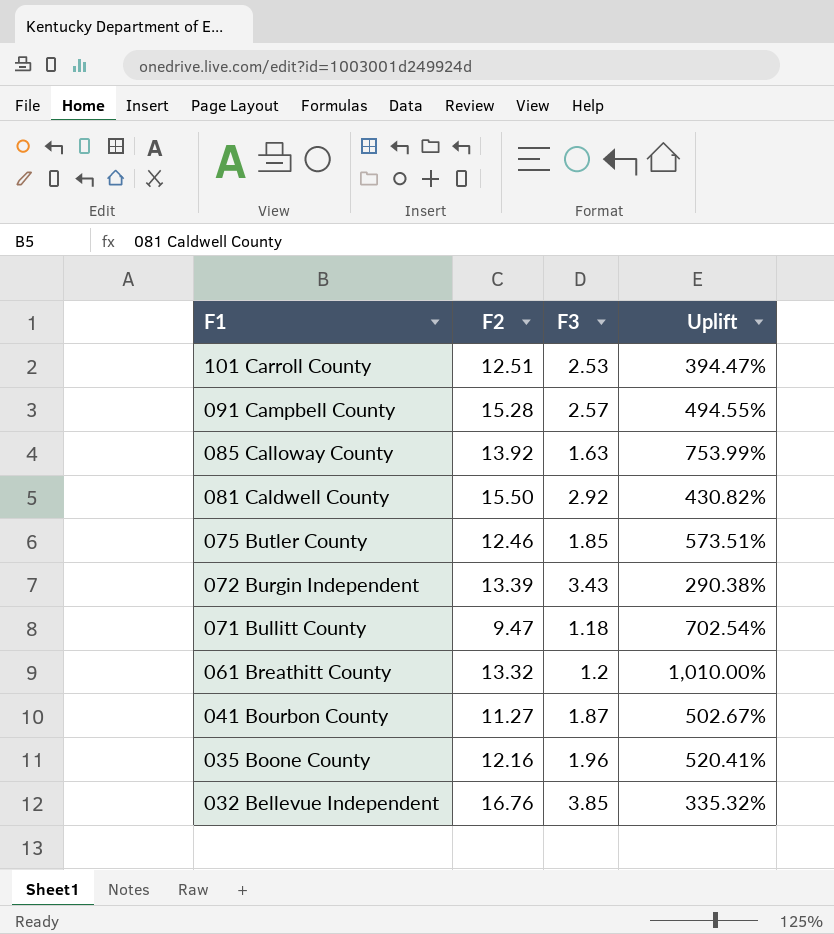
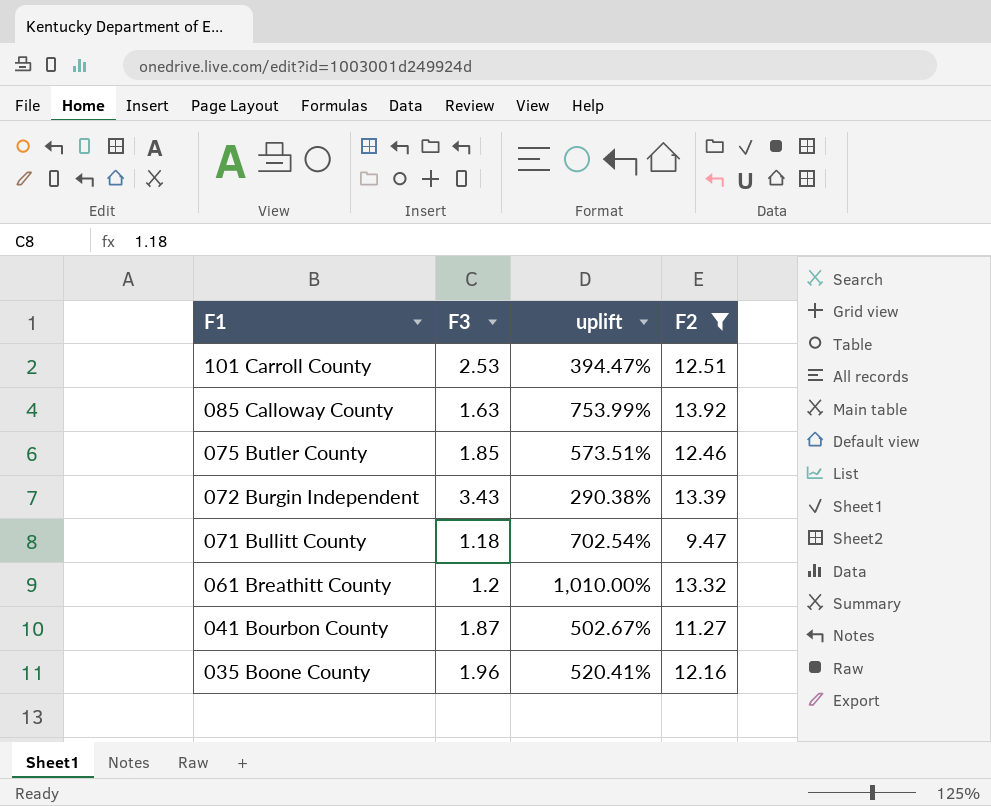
filter: none -> F2 <= 13.92
column name: Uplift -> uplift
column F2 | position: 2 -> 4

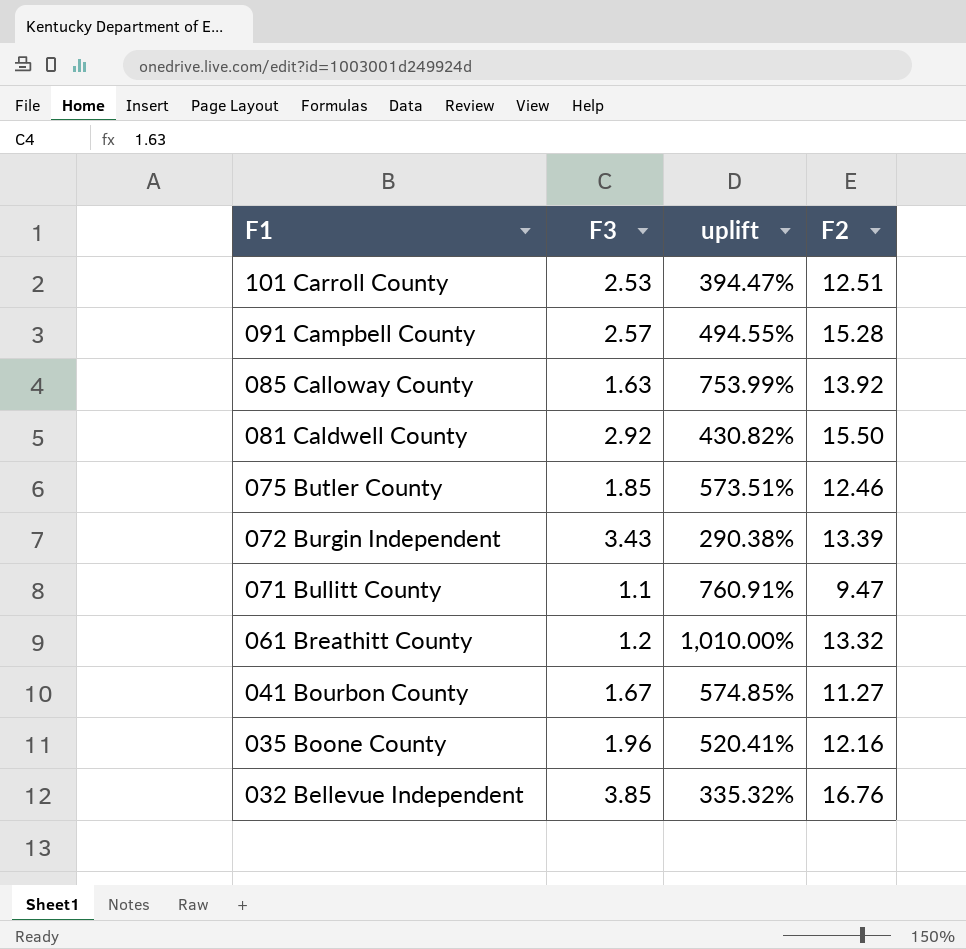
filter: F2 <= 13.92 -> none
071 Bullitt County | F3: 1.18 -> 1.1
071 Bullitt County | uplift: 702.54% -> 760.91%
041 Bourbon County | F3: 1.87 -> 1.67
041 Bourbon County | uplift: 502.67% -> 574.85%

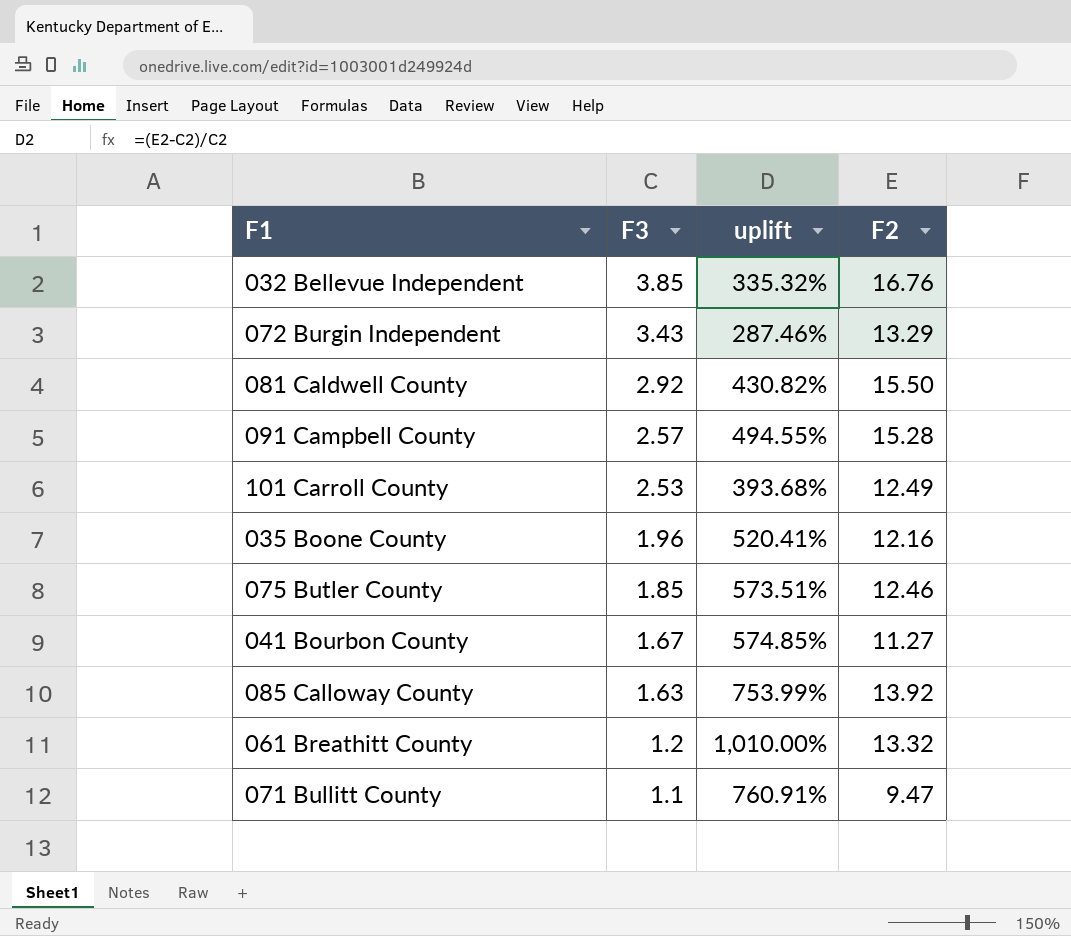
row order: F1 descending -> F3 descending
072 Burgin Independent | uplift: 290.38% -> 287.46%
072 Burgin Independent | F2: 13.39 -> 13.29
101 Carroll County | uplift: 394.47% -> 393.68%
101 Carroll County | F2: 12.51 -> 12.49

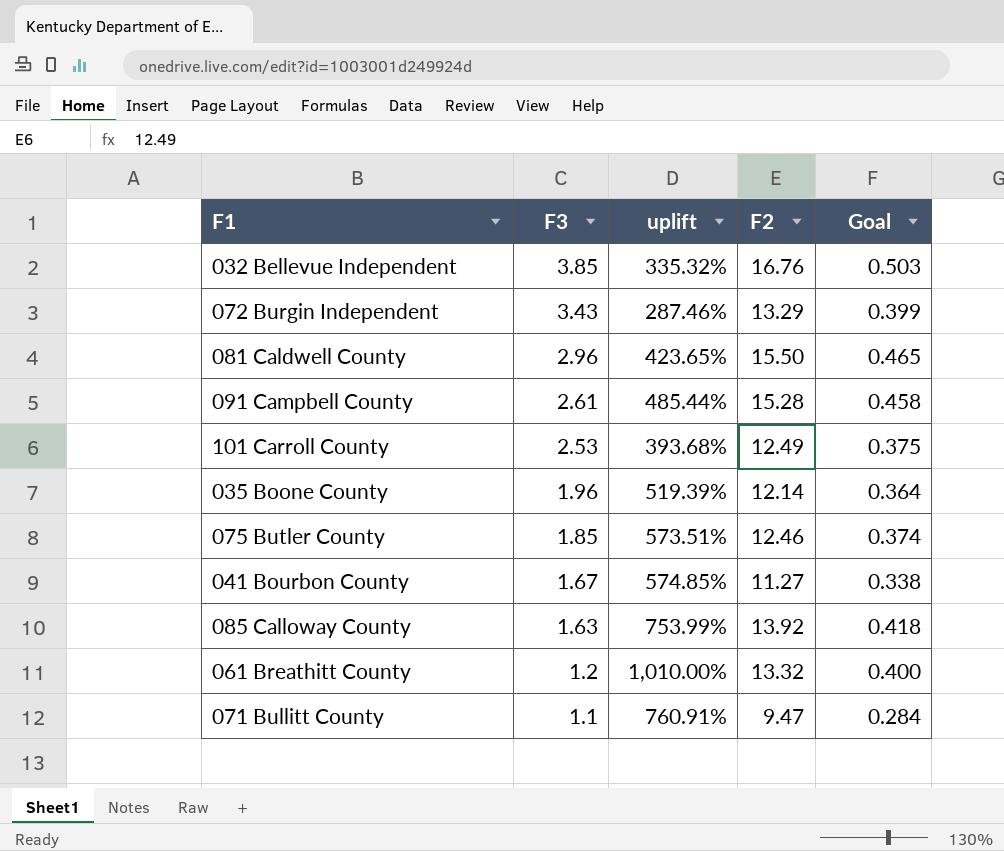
column Goal | formula: none -> [F2] * 0.03
081 Caldwell County | F3: 2.92 -> 2.96
081 Caldwell County | uplift: 430.82% -> 423.65%
091 Campbell County | F3: 2.57 -> 2.61
091 Campbell County | uplift: 494.55% -> 485.44%
035 Boone County | uplift: 520.41% -> 519.39%
035 Boone County | F2: 12.16 -> 12.14

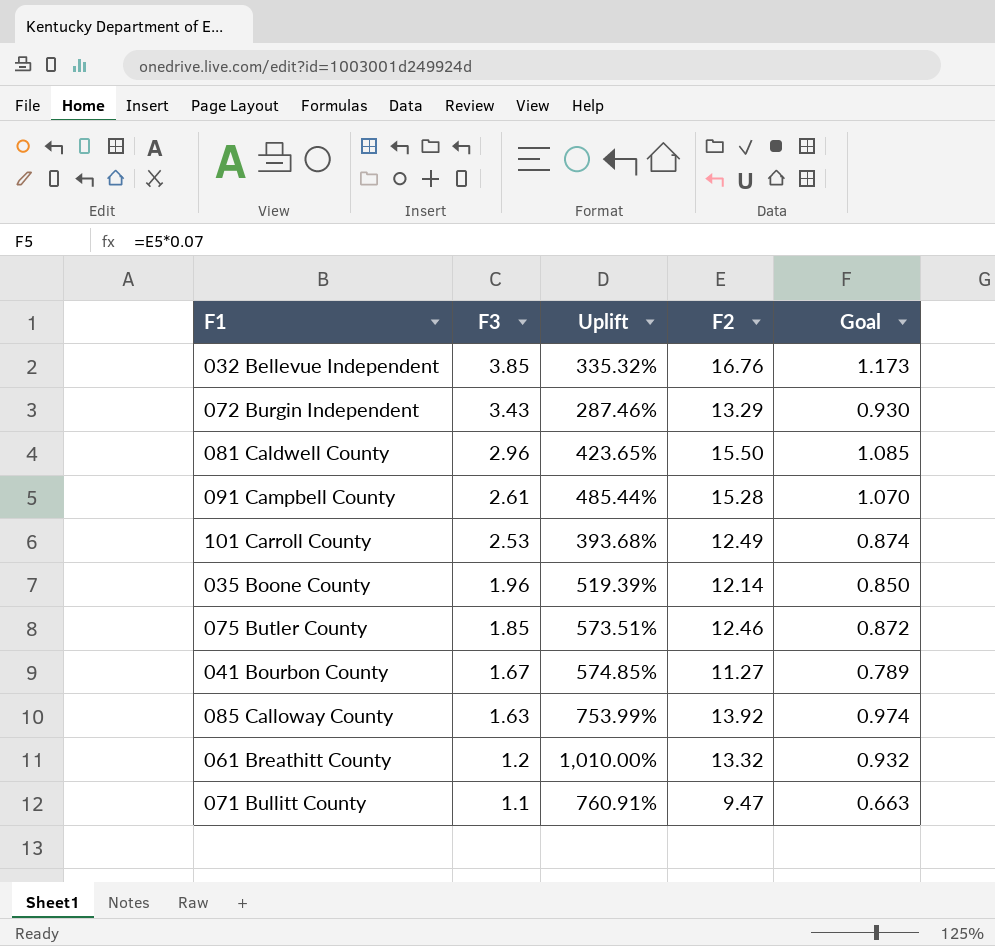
column name: uplift -> Uplift
column Goal | formula: [F2] * 0.03 -> [F2] * 0.07

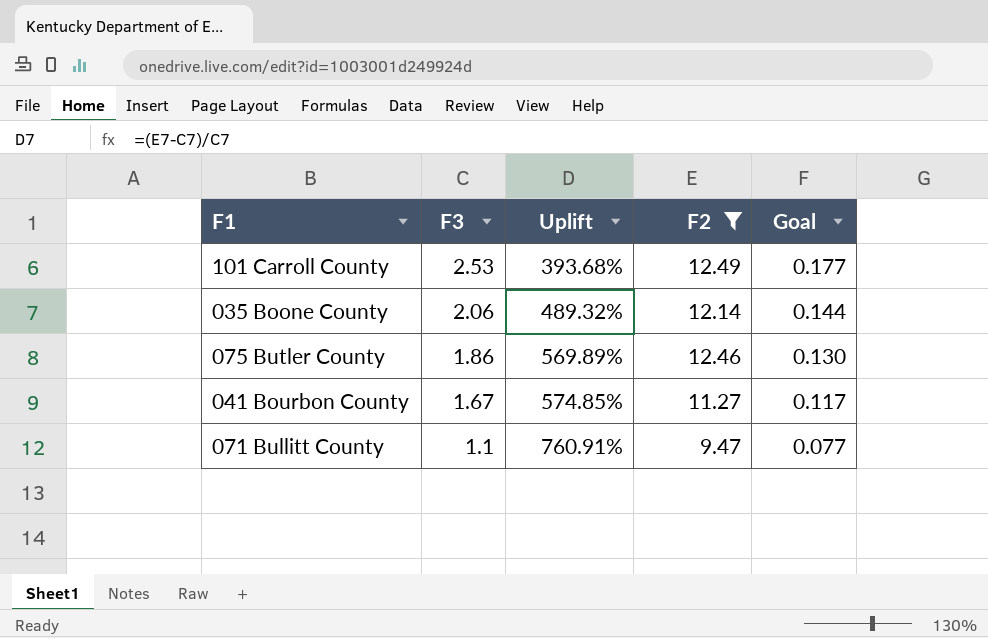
filter: none -> F2 <= 12.49
column Goal | formula: [F2] * 0.07 -> [F3] * 0.07
035 Boone County | F3: 1.96 -> 2.06
035 Boone County | Uplift: 519.39% -> 489.32%
075 Butler County | F3: 1.85 -> 1.86
075 Butler County | Uplift: 573.51% -> 569.89%

